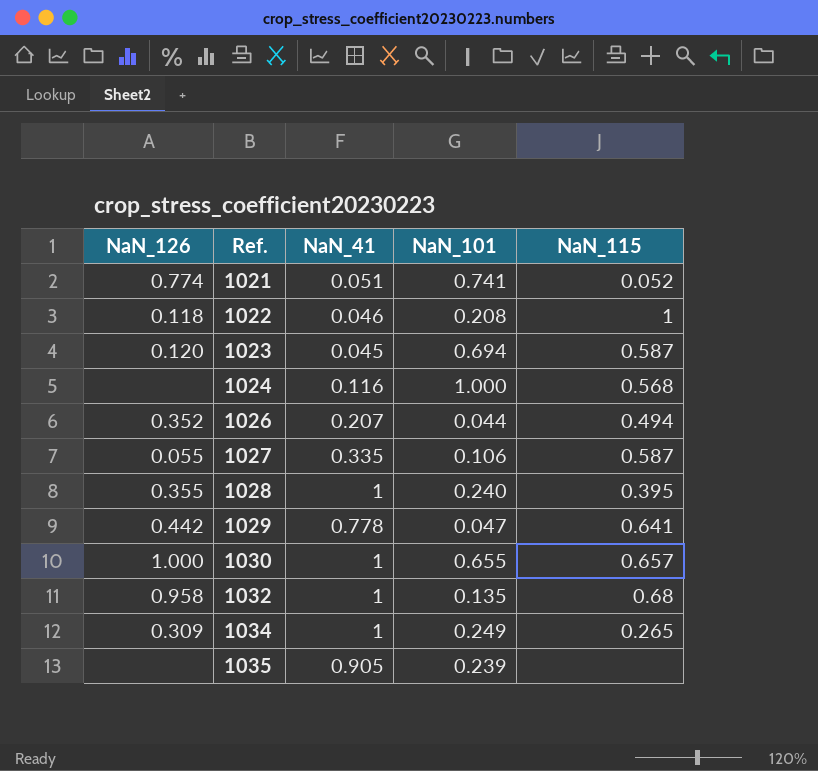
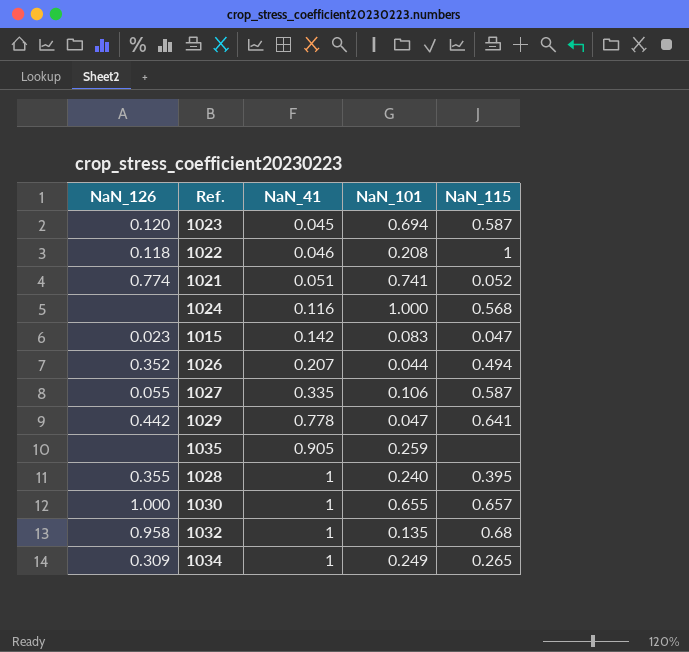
row order: Ref. ascending -> NaN_41 ascending
row 1015: none -> 0.023 | 0.142 | 0.083 | 0.047
1035 | NaN_101: 0.239 -> 0.259

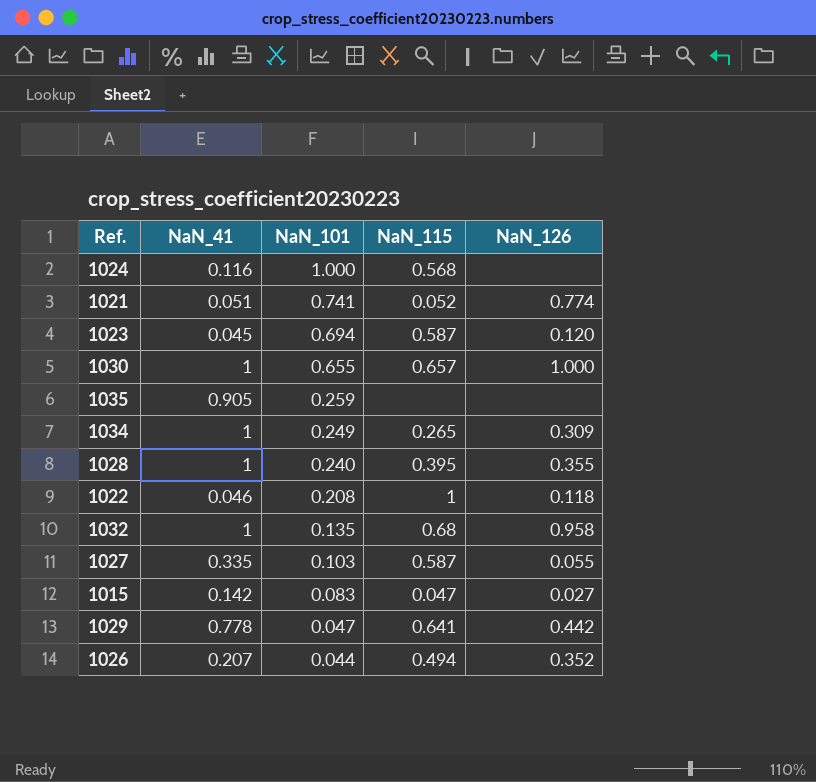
row order: NaN_41 ascending -> NaN_101 descending
column NaN_126 | position: 1 -> 5
1027 | NaN_101: 0.106 -> 0.103
1015 | NaN_126: 0.023 -> 0.027

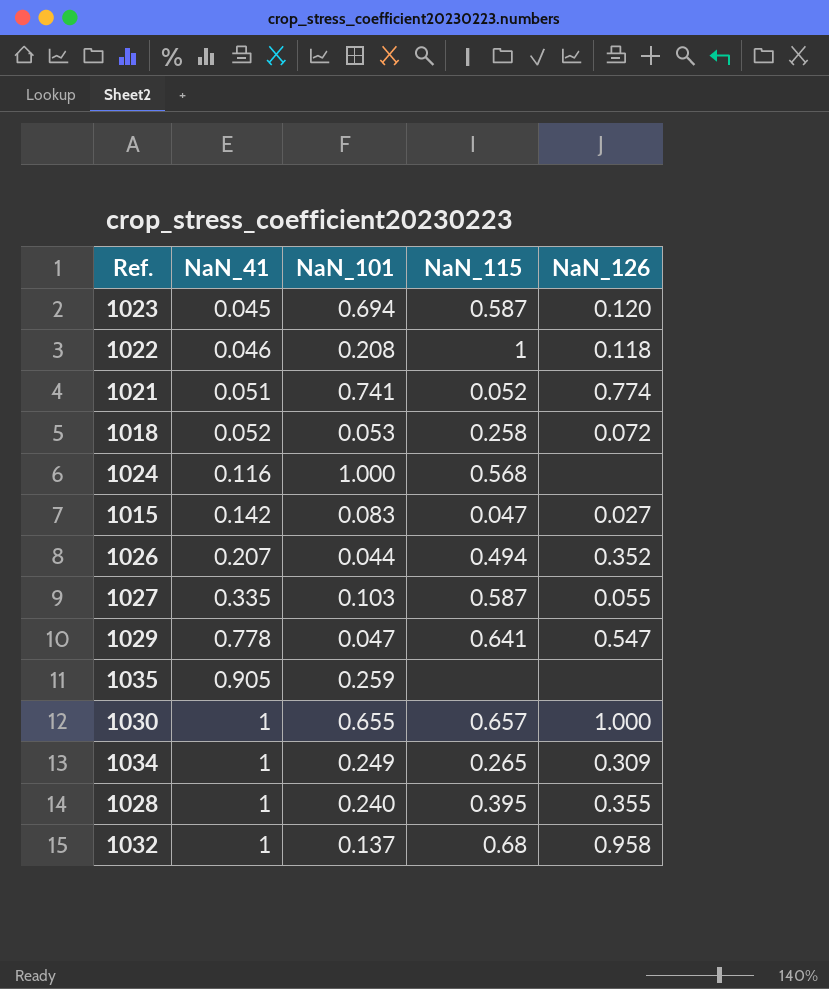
row order: NaN_101 descending -> NaN_41 ascending
row 1018: none -> 0.052 | 0.053 | 0.258 | 0.072
1029 | NaN_126: 0.442 -> 0.547
1032 | NaN_101: 0.135 -> 0.137

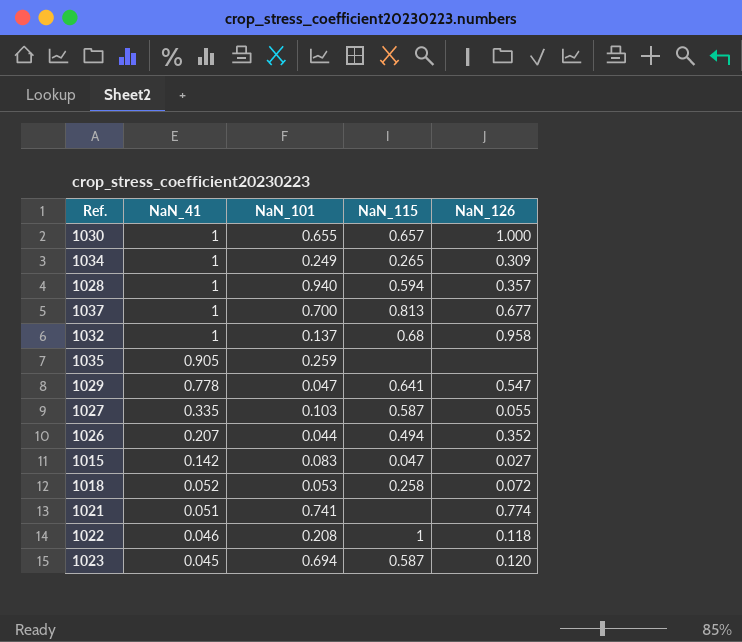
row order: NaN_41 ascending -> NaN_41 descending
row 1024: 0.116 | 1.000 | 0.568 | none -> none
1028 | NaN_101: 0.240 -> 0.940
1028 | NaN_115: 0.395 -> 0.594
1028 | NaN_126: 0.355 -> 0.357
row 1037: none -> 1 | 0.700 | 0.813 | 0.677
1021 | NaN_115: 0.052 -> none

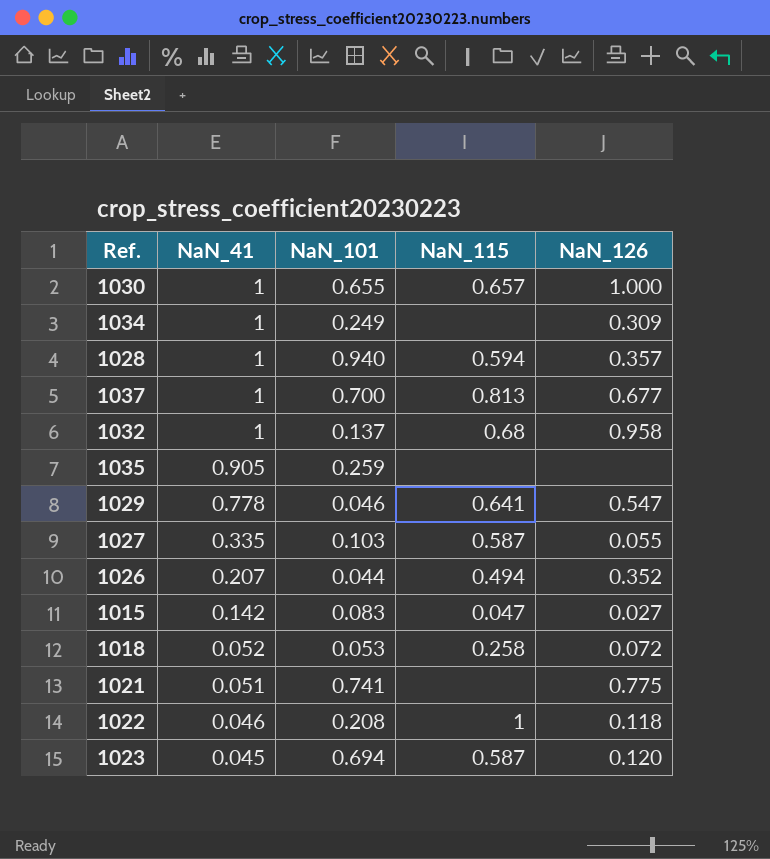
1034 | NaN_115: 0.265 -> none
1029 | NaN_101: 0.047 -> 0.046
1021 | NaN_126: 0.774 -> 0.775

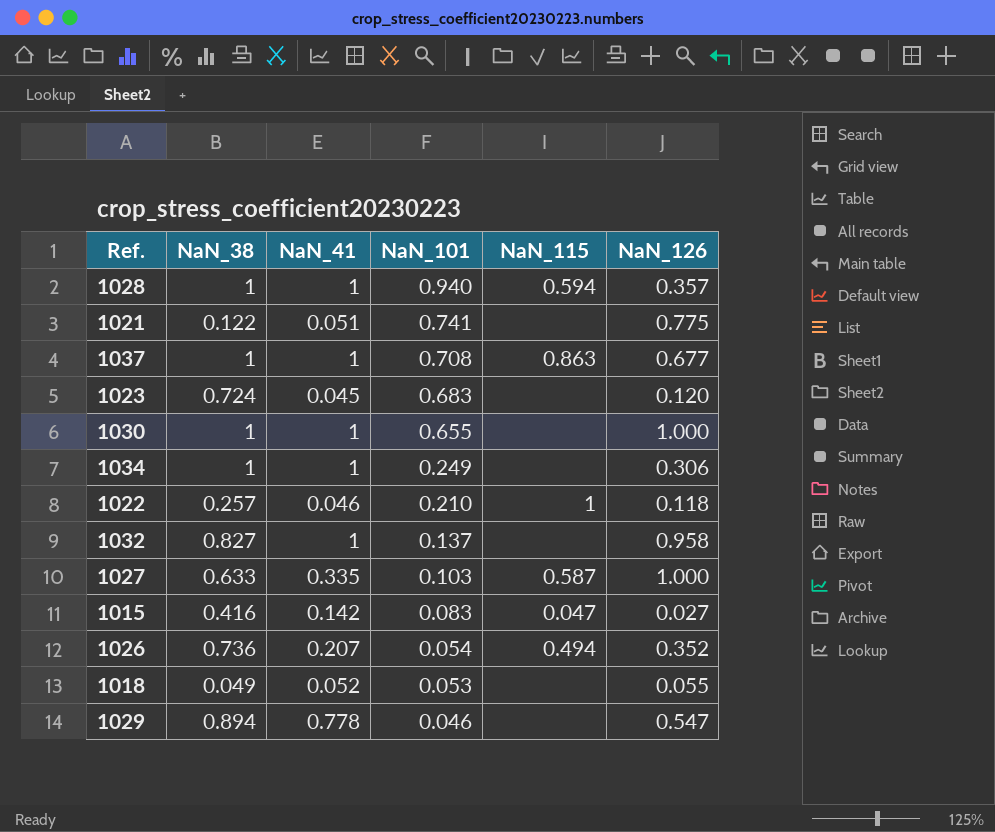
row order: NaN_41 descending -> NaN_101 descending
column NaN_38 | position: none -> 2
row 1035: 0.905 | 0.259 | none | none -> none
1037 | NaN_101: 0.700 -> 0.708
1037 | NaN_115: 0.813 -> 0.863
1023 | NaN_101: 0.694 -> 0.683
1023 | NaN_115: 0.587 -> none
1030 | NaN_115: 0.657 -> none
1034 | NaN_126: 0.309 -> 0.306
1022 | NaN_101: 0.208 -> 0.210
1032 | NaN_115: 0.68 -> none
1027 | NaN_126: 0.055 -> 1.000
1026 | NaN_101: 0.044 -> 0.054
1018 | NaN_115: 0.258 -> none
1018 | NaN_126: 0.072 -> 0.055
1029 | NaN_115: 0.641 -> none

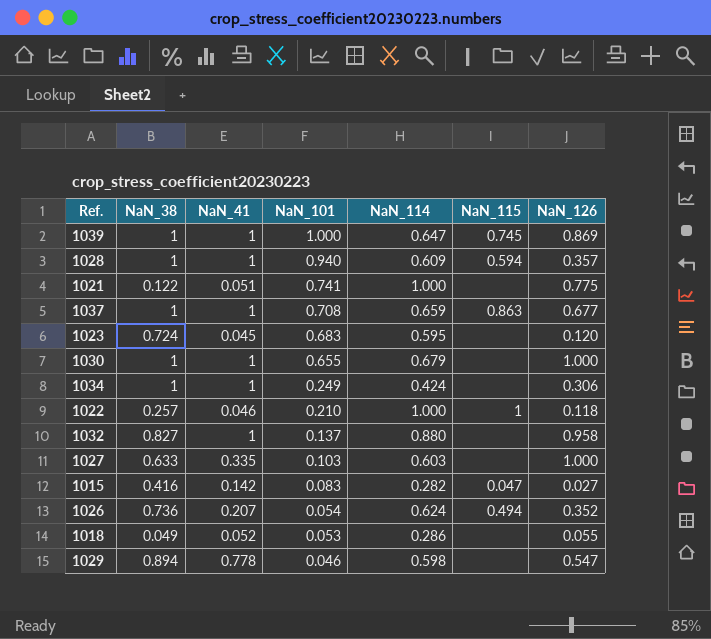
column NaN_114 | position: none -> 5
row 1039: none -> 1 | 1 | 1.000 | 0.647 | 0.745 | 0.869
1027 | NaN_115: 0.587 -> none

